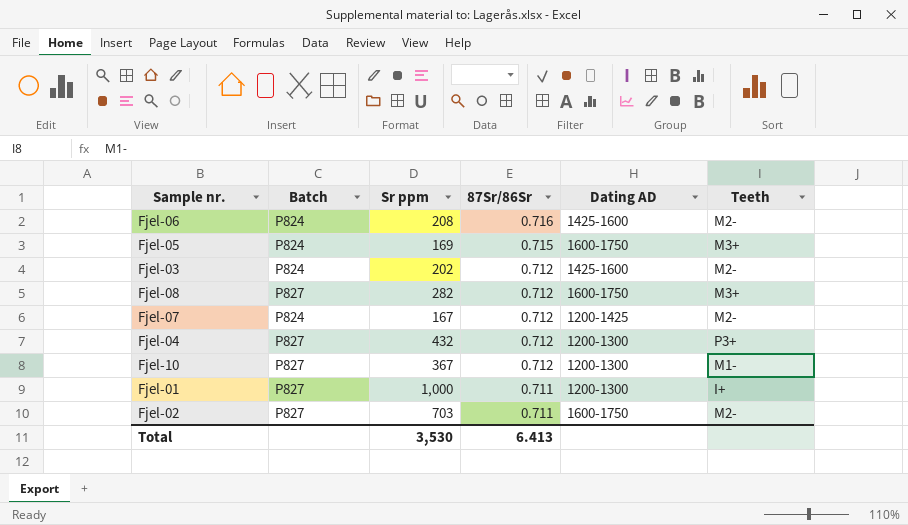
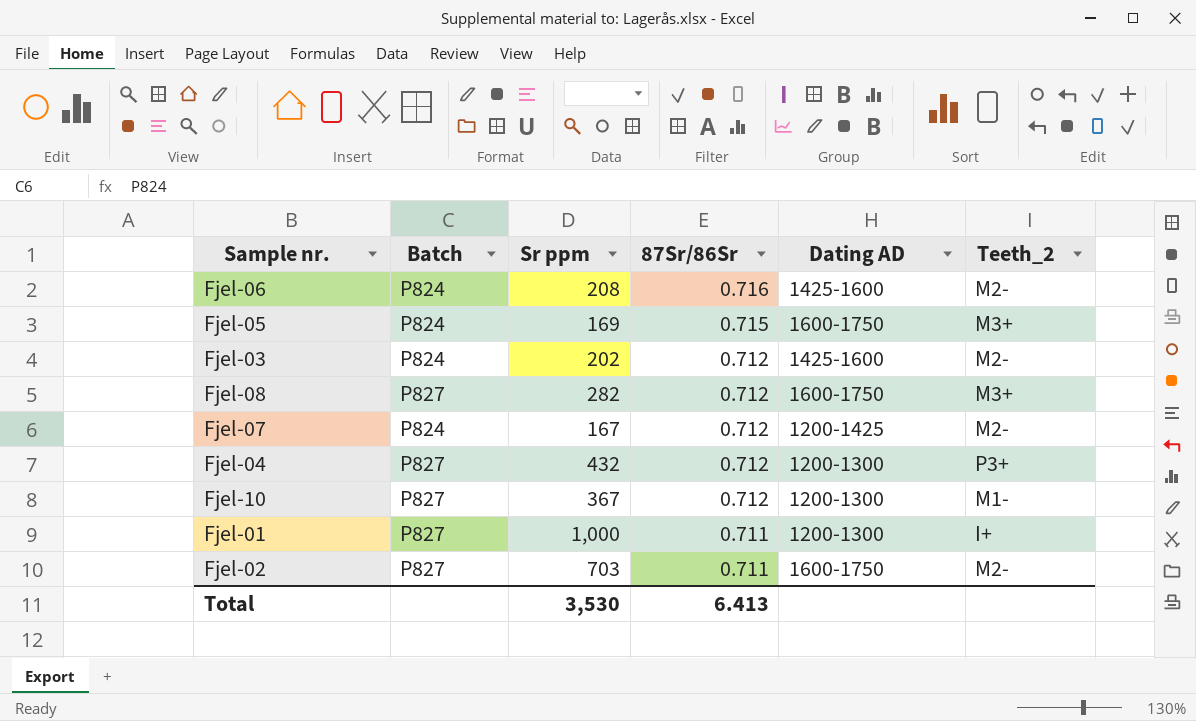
column name: Teeth -> Teeth_2

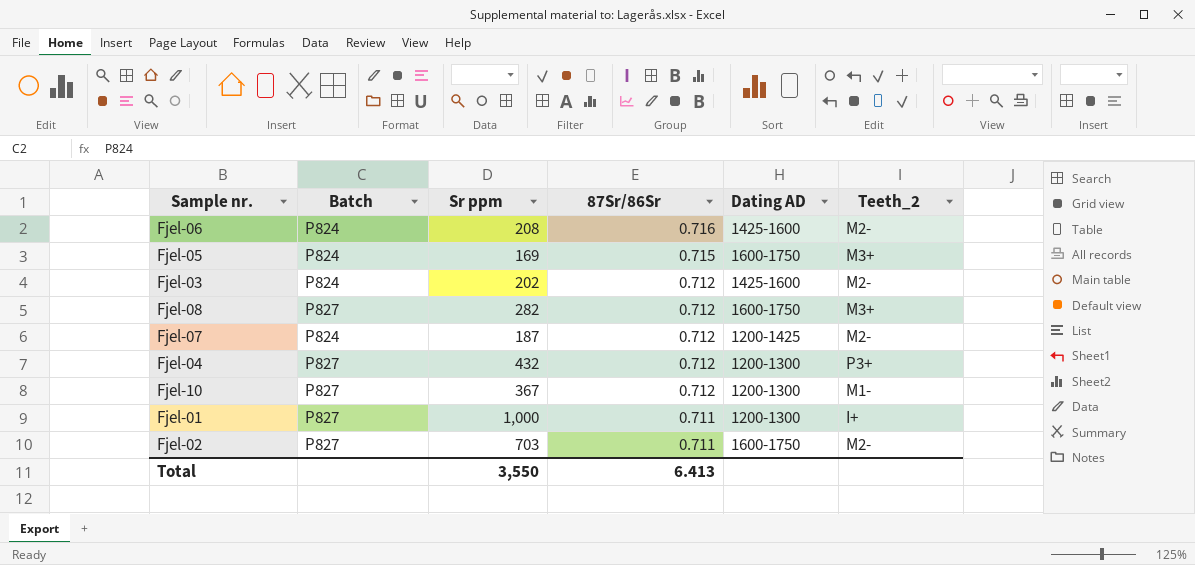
Fjel-07 | Sr ppm: 167 -> 187
Total | Sr ppm: 3,530 -> 3,550

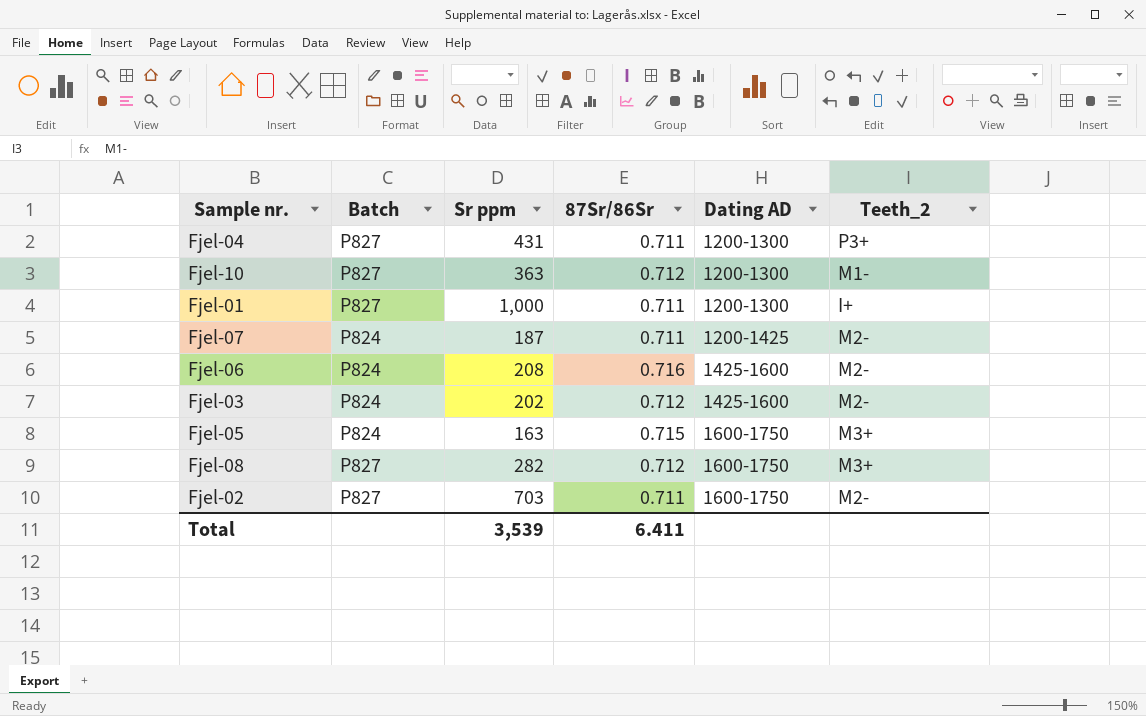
row order: 87Sr/86Sr descending -> Dating AD ascending
Fjel-04 | Sr ppm: 432 -> 431
Fjel-04 | 87Sr/86Sr: 0.712 -> 0.711
Fjel-10 | Sr ppm: 367 -> 363
Fjel-07 | 87Sr/86Sr: 0.712 -> 0.711
Fjel-05 | Sr ppm: 169 -> 163
Total | Sr ppm: 3,550 -> 3,539
Total | 87Sr/86Sr: 6.413 -> 6.411

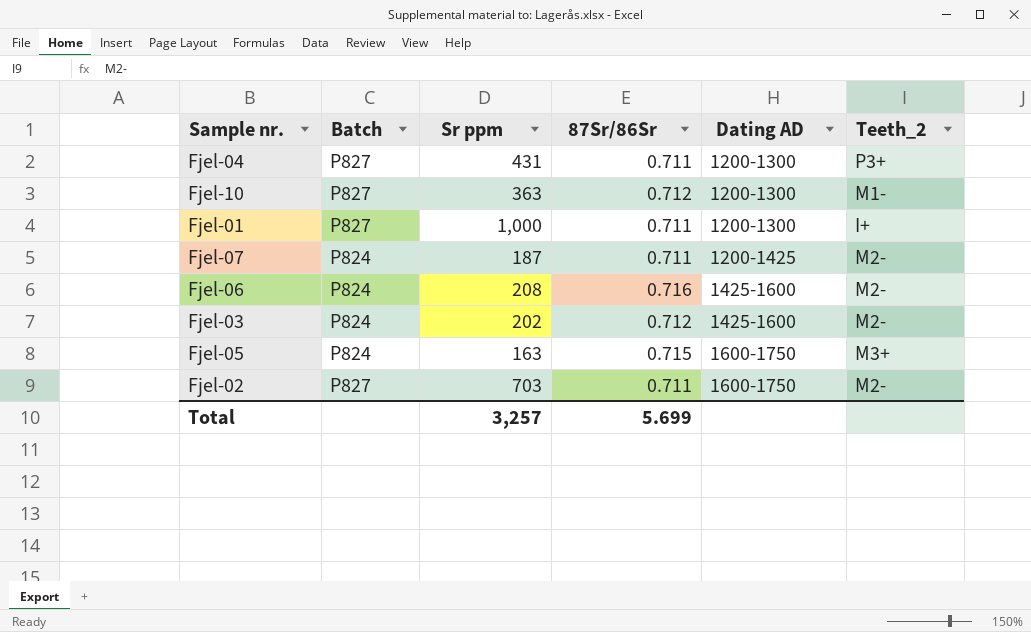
row Fjel-08: P827 | 282 | 0.712 | 1600-1750 | M3+ -> none
Total | Sr ppm: 3,539 -> 3,257
Total | 87Sr/86Sr: 6.411 -> 5.699

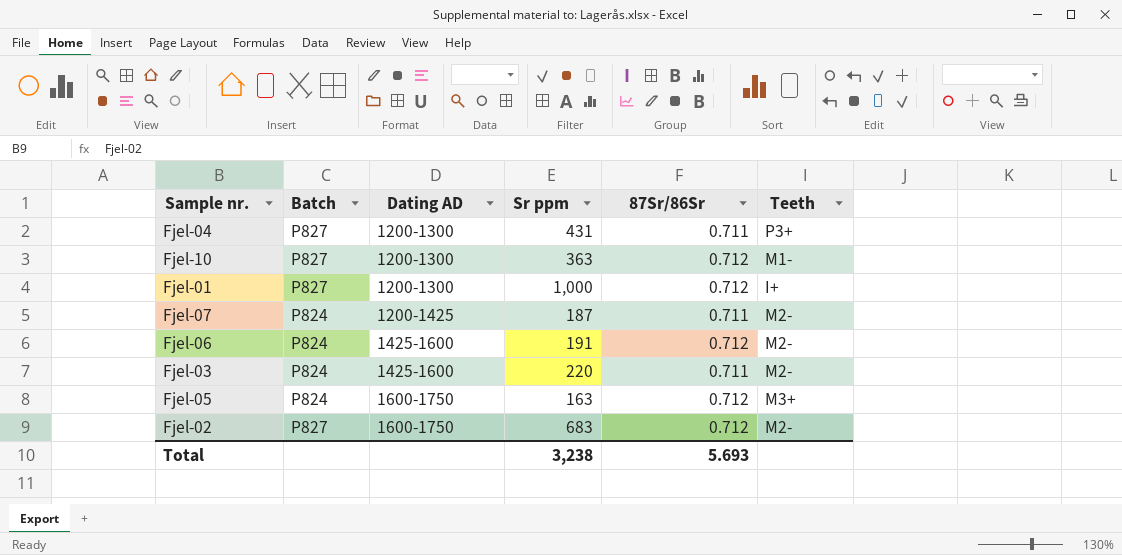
column Dating AD | position: 5 -> 3
column name: Teeth_2 -> Teeth
Fjel-01 | 87Sr/86Sr: 0.711 -> 0.712
Fjel-06 | Sr ppm: 208 -> 191
Fjel-06 | 87Sr/86Sr: 0.716 -> 0.712
Fjel-03 | Sr ppm: 202 -> 220
Fjel-03 | 87Sr/86Sr: 0.712 -> 0.711
Fjel-05 | 87Sr/86Sr: 0.715 -> 0.712
Fjel-02 | Sr ppm: 703 -> 683
Fjel-02 | 87Sr/86Sr: 0.711 -> 0.712
Total | Sr ppm: 3,257 -> 3,238
Total | 87Sr/86Sr: 5.699 -> 5.693

